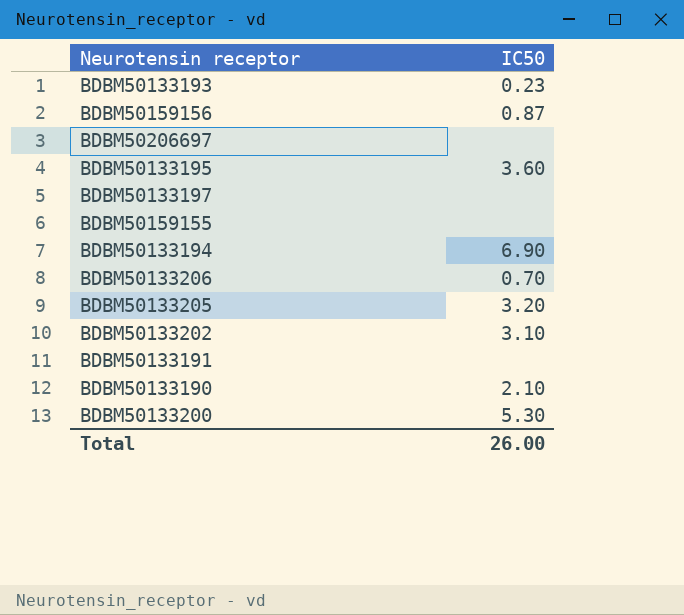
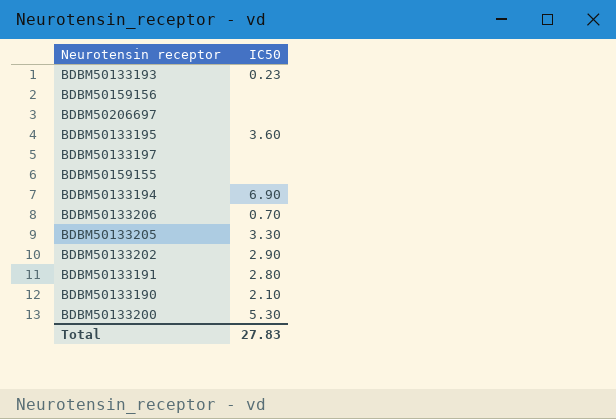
BDBM50159156 | IC50: 0.87 -> none
BDBM50133205 | IC50: 3.20 -> 3.30
BDBM50133202 | IC50: 3.10 -> 2.90
BDBM50133191 | IC50: none -> 2.80
Total | IC50: 26.00 -> 27.83

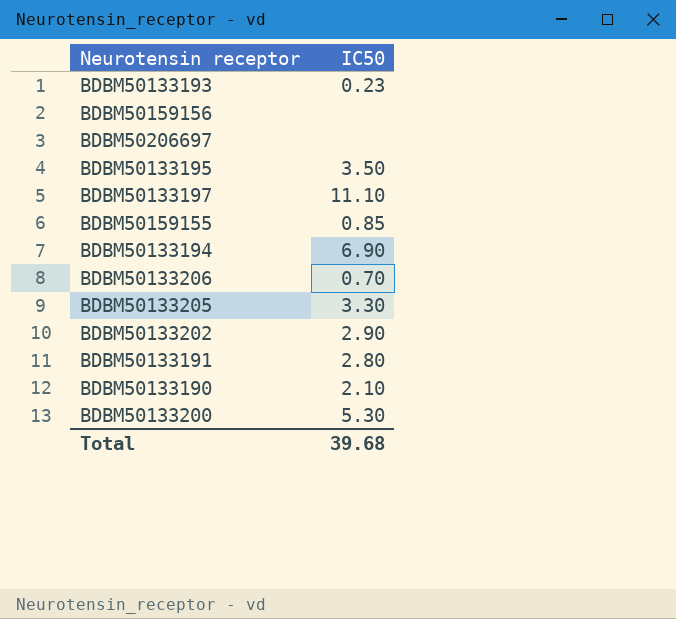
BDBM50133195 | IC50: 3.60 -> 3.50
BDBM50133197 | IC50: none -> 11.10
BDBM50159155 | IC50: none -> 0.85
Total | IC50: 27.83 -> 39.68

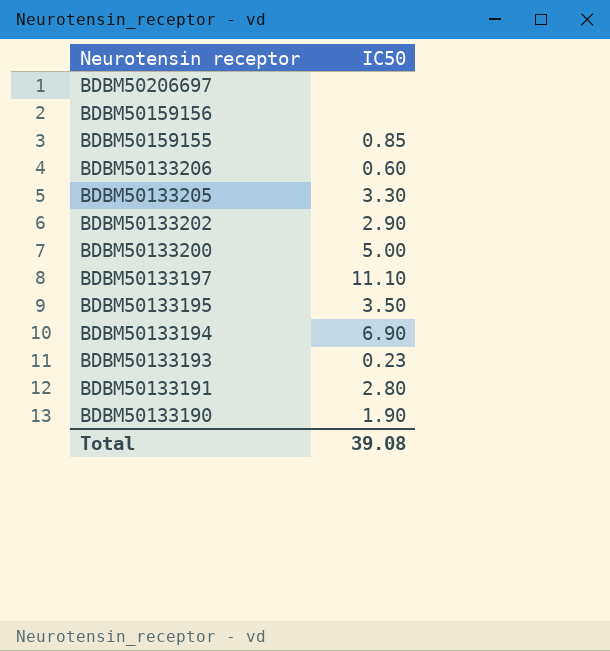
row order: none -> Neurotensin receptor descending
BDBM50133206 | IC50: 0.70 -> 0.60
BDBM50133200 | IC50: 5.30 -> 5.00
BDBM50133190 | IC50: 2.10 -> 1.90
Total | IC50: 39.68 -> 39.08

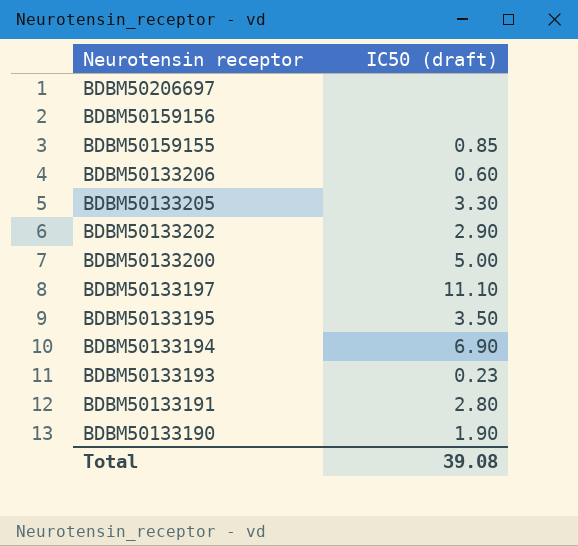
column name: IC50 -> IC50 (draft)

